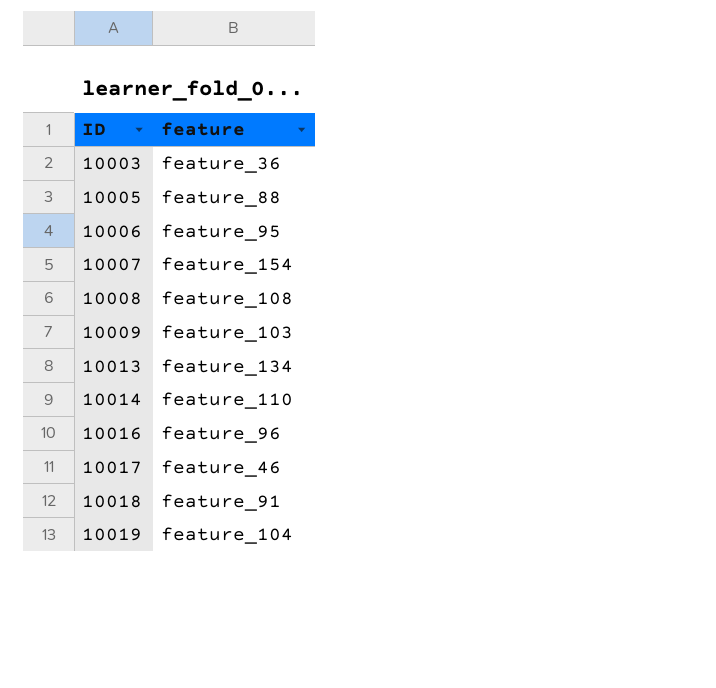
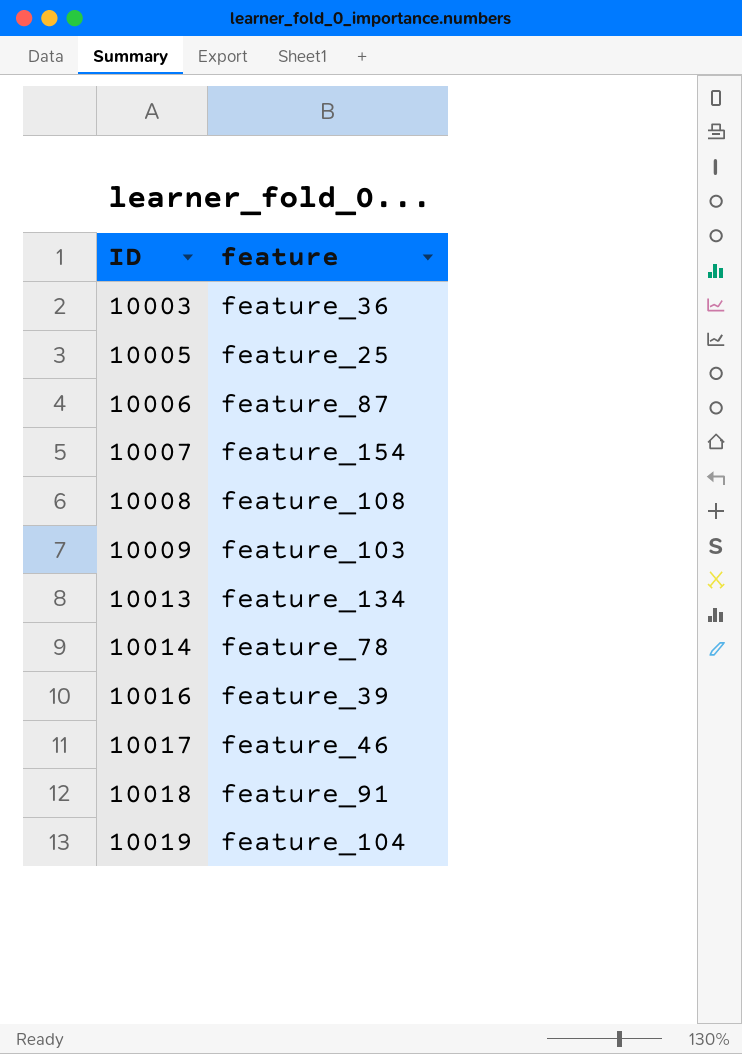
10005 | feature: feature_88 -> feature_25
10006 | feature: feature_95 -> feature_87
10014 | feature: feature_110 -> feature_78
10016 | feature: feature_96 -> feature_39

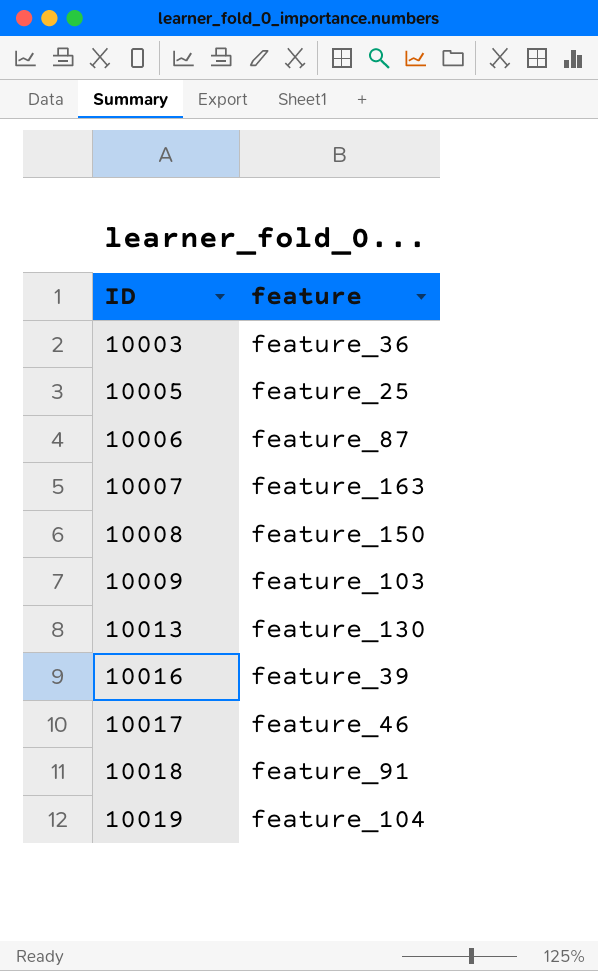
row 10014: feature_78 -> none
10007 | feature: feature_154 -> feature_163
10008 | feature: feature_108 -> feature_150
10013 | feature: feature_134 -> feature_130

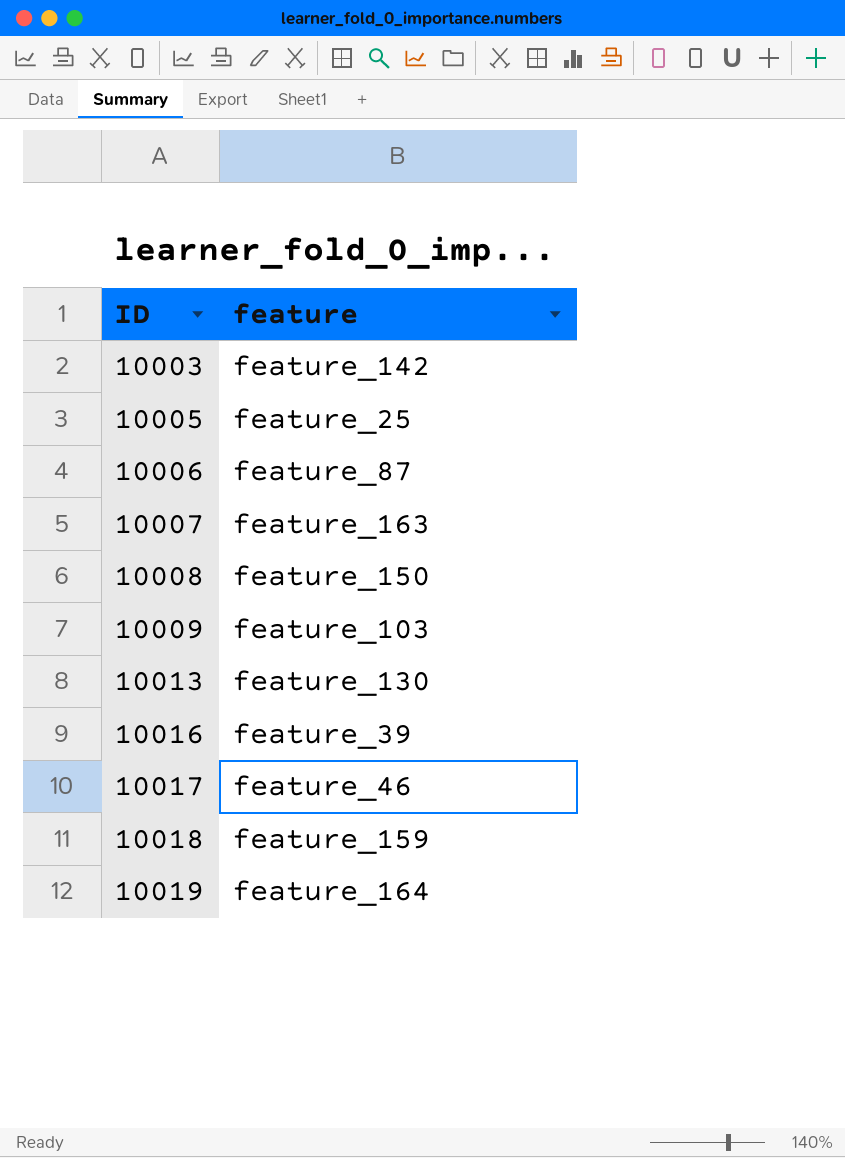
10003 | feature: feature_36 -> feature_142
10018 | feature: feature_91 -> feature_159
10019 | feature: feature_104 -> feature_164

